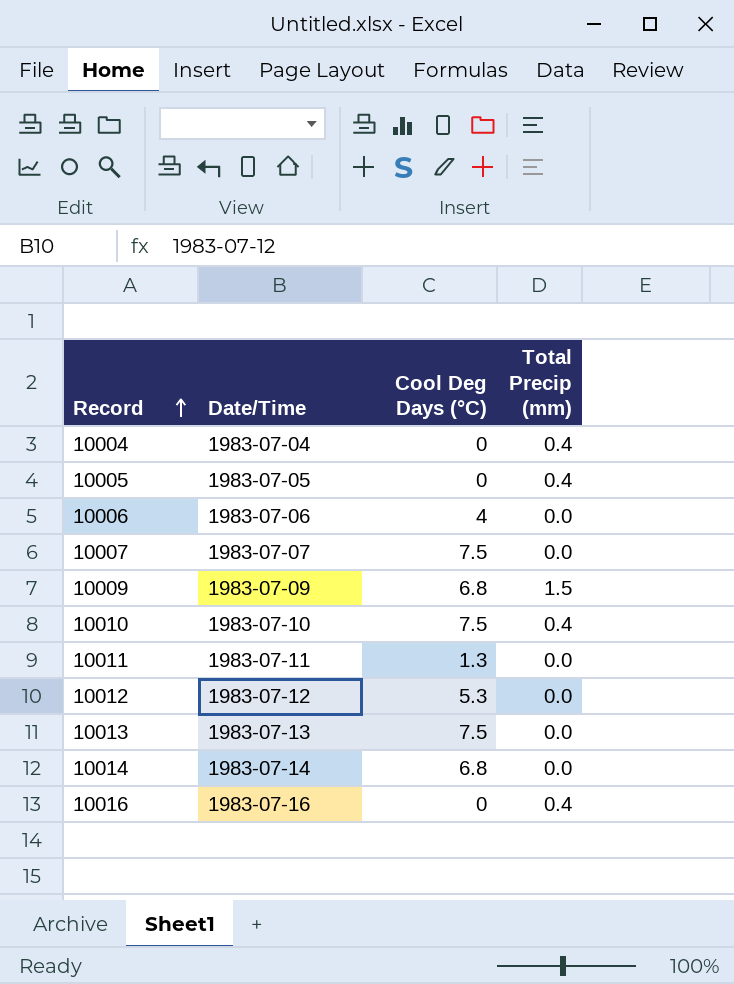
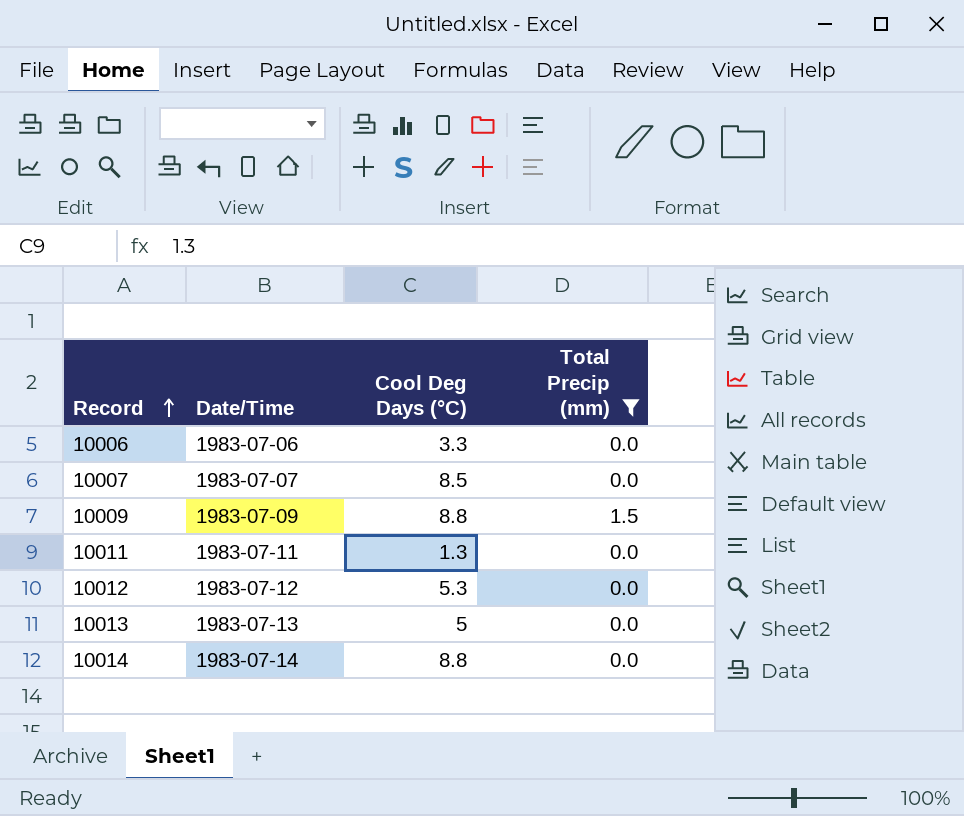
filter: none -> Total Precip (mm) != 0.4
10006 | Cool Deg Days (°C): 4 -> 3.3
10007 | Cool Deg Days (°C): 7.5 -> 8.5
10009 | Cool Deg Days (°C): 6.8 -> 8.8
10013 | Cool Deg Days (°C): 7.5 -> 5
10014 | Cool Deg Days (°C): 6.8 -> 8.8

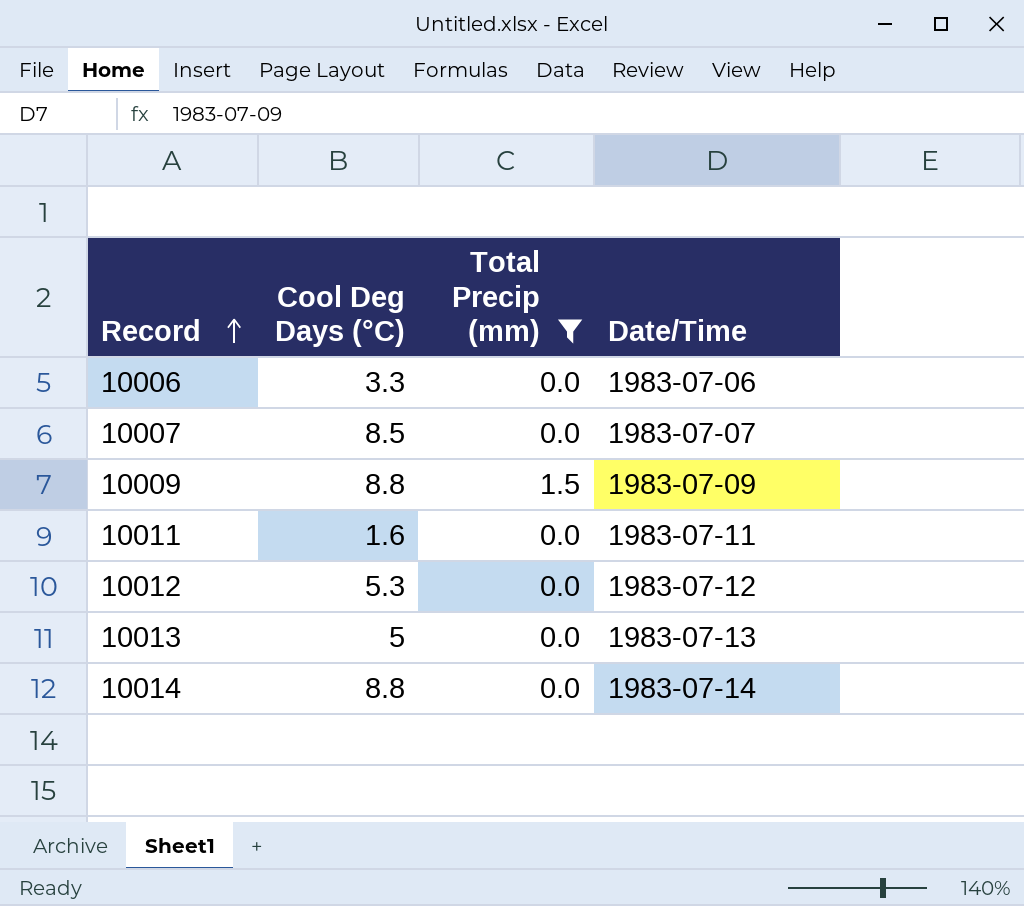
column Date/Time | position: 2 -> 4
10011 | Cool Deg Days (°C): 1.3 -> 1.6

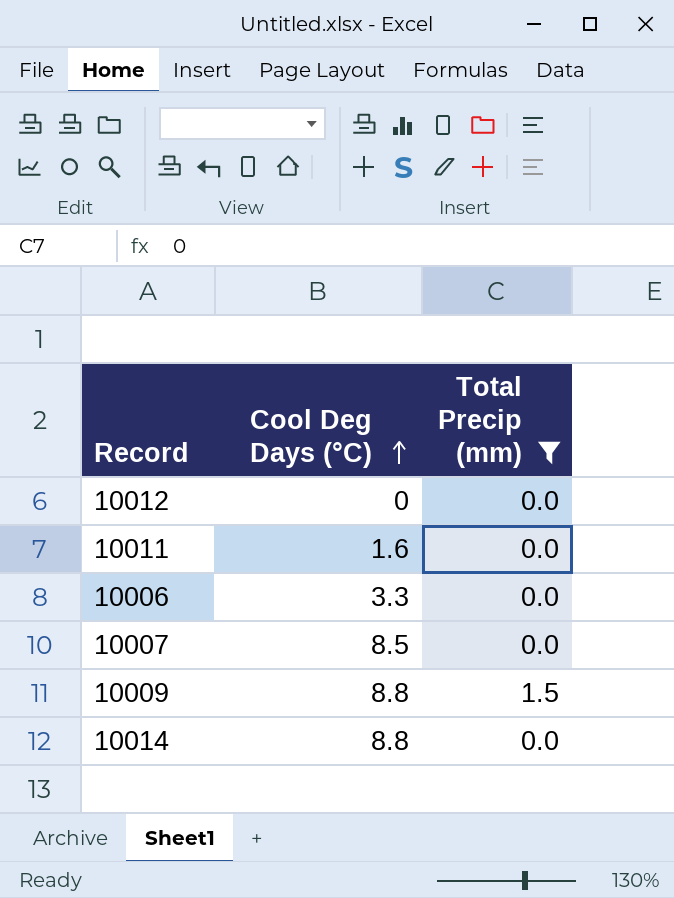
row order: Record ascending -> Cool Deg Days (°C) ascending
column Date/Time | position: 4 -> none
row 10013: 5 | 0.0 | 1983-07-13 -> none
10012 | Cool Deg Days (°C): 5.3 -> 0

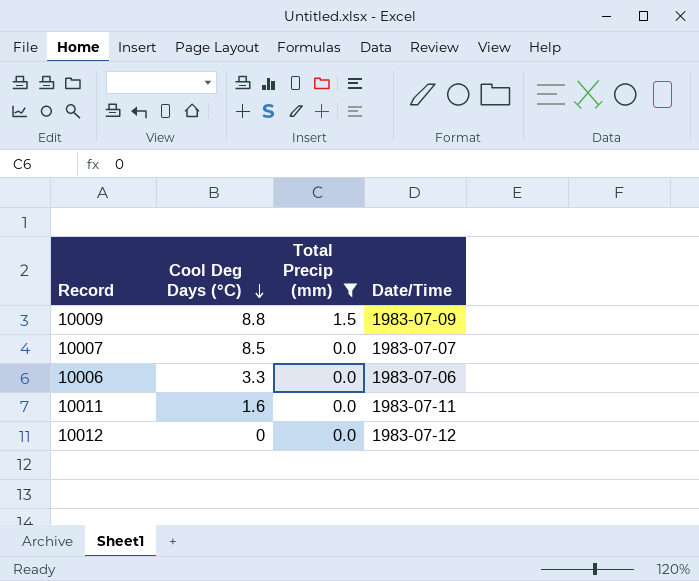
row order: Cool Deg Days (°C) ascending -> Cool Deg Days (°C) descending
column Date/Time | position: none -> 4
row 10014: 8.8 | 0.0 -> none

